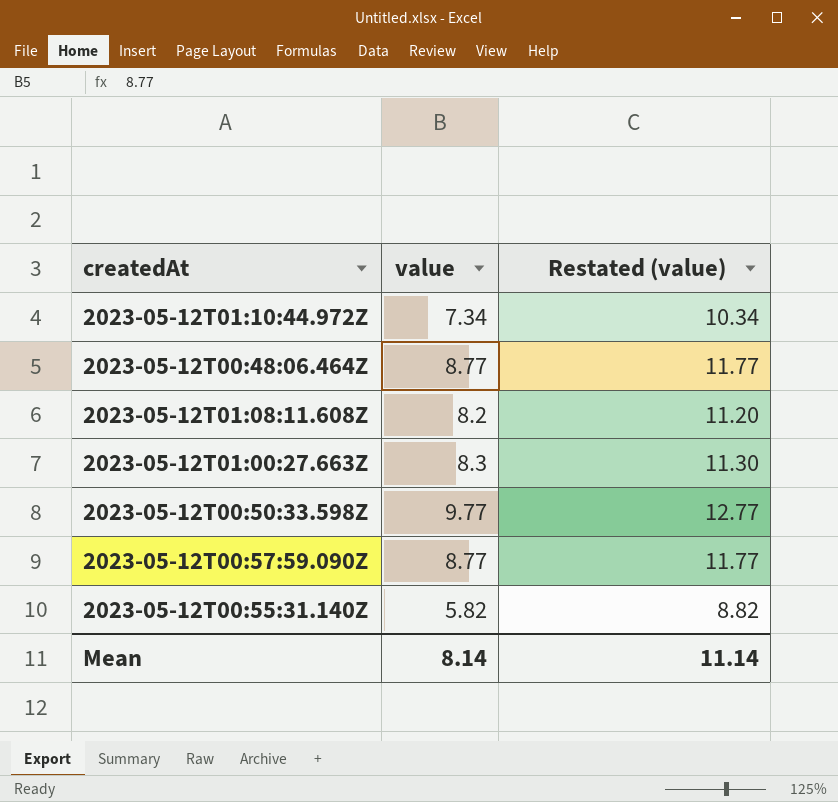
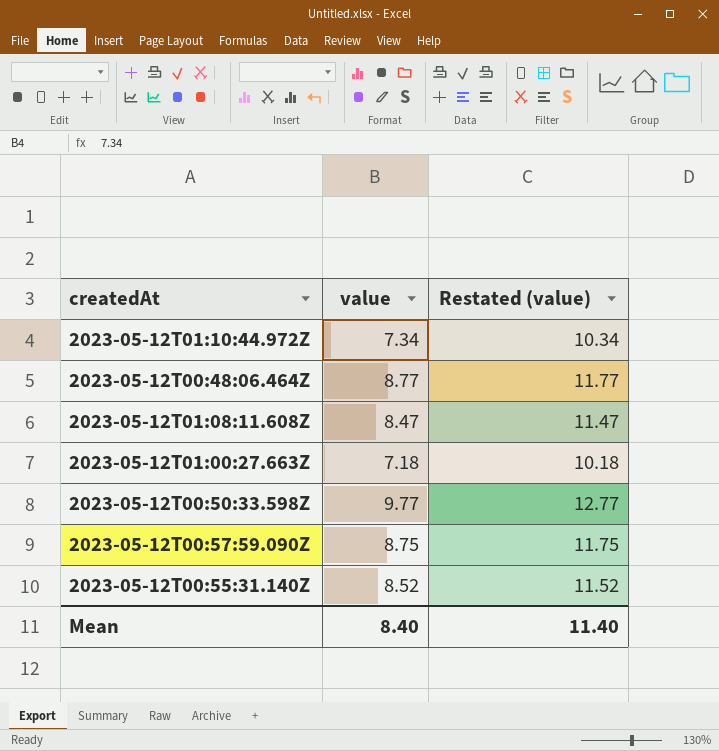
2023-05-12T01:08:11.608Z | value: 8.2 -> 8.47
2023-05-12T01:08:11.608Z | Restated (value): 11.20 -> 11.47
2023-05-12T01:00:27.663Z | value: 8.3 -> 7.18
2023-05-12T01:00:27.663Z | Restated (value): 11.30 -> 10.18
2023-05-12T00:57:59.090Z | value: 8.77 -> 8.75
2023-05-12T00:57:59.090Z | Restated (value): 11.77 -> 11.75
2023-05-12T00:55:31.140Z | value: 5.82 -> 8.52
2023-05-12T00:55:31.140Z | Restated (value): 8.82 -> 11.52
Mean | value: 8.14 -> 8.40
Mean | Restated (value): 11.14 -> 11.40

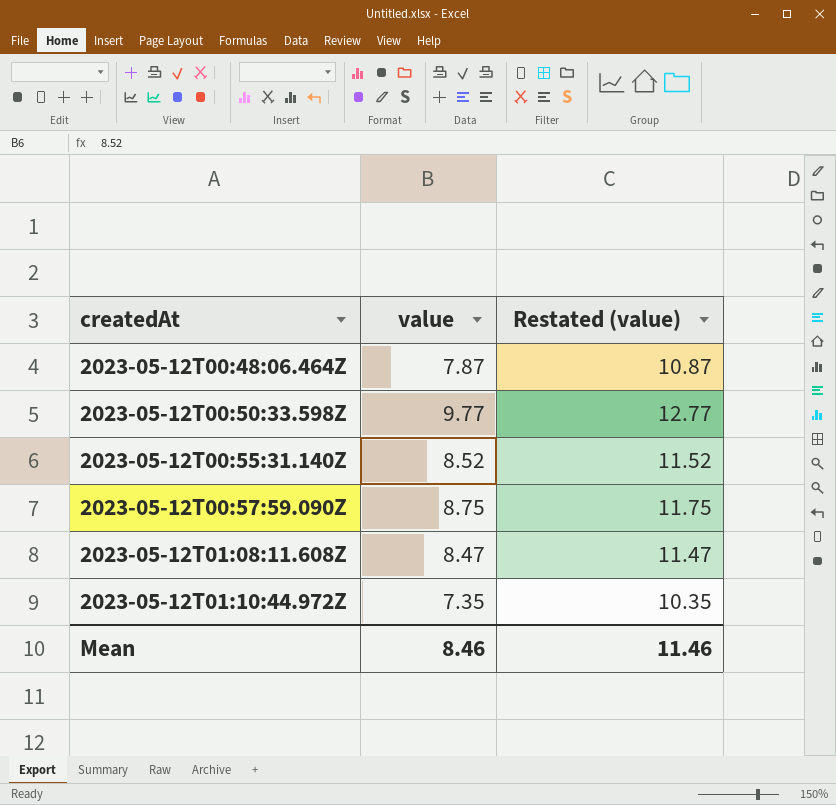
row order: none -> createdAt ascending
row 2023-05-12T01:00:27.663Z: 7.18 | 10.18 -> none
2023-05-12T00:48:06.464Z | value: 8.77 -> 7.87
2023-05-12T00:48:06.464Z | Restated (value): 11.77 -> 10.87
2023-05-12T01:10:44.972Z | value: 7.34 -> 7.35
2023-05-12T01:10:44.972Z | Restated (value): 10.34 -> 10.35
Mean | value: 8.40 -> 8.46
Mean | Restated (value): 11.40 -> 11.46

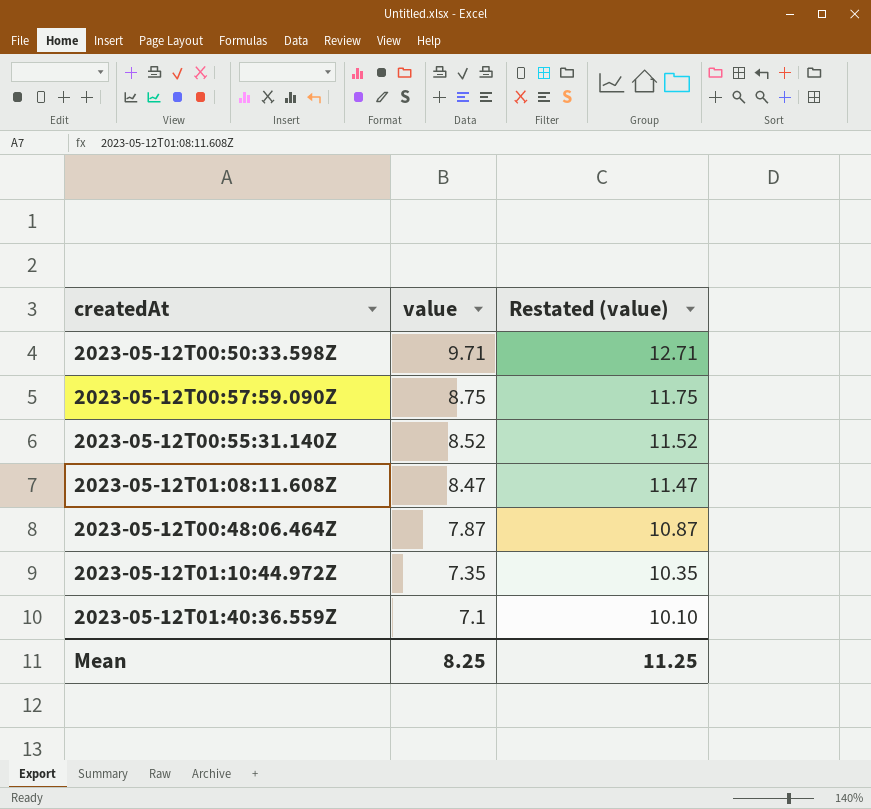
row order: createdAt ascending -> value descending
2023-05-12T00:50:33.598Z | value: 9.77 -> 9.71
2023-05-12T00:50:33.598Z | Restated (value): 12.77 -> 12.71
row 2023-05-12T01:40:36.559Z: none -> 7.1 | 10.10
Mean | value: 8.46 -> 8.25
Mean | Restated (value): 11.46 -> 11.25

